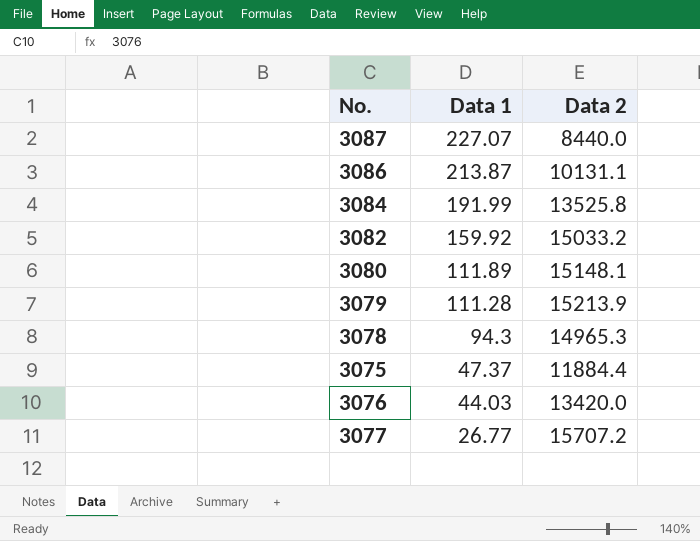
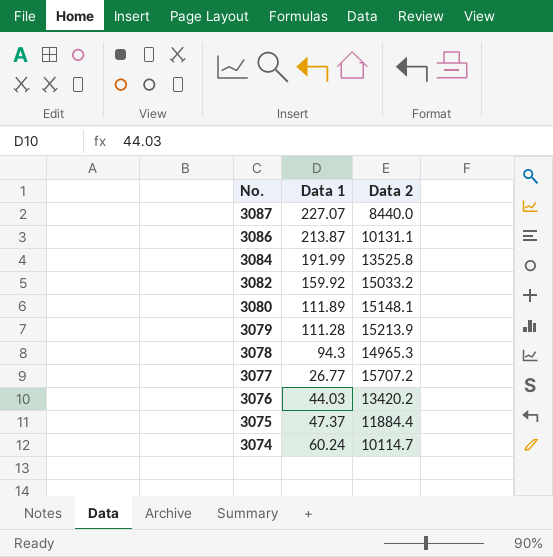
row order: Data 1 descending -> No. descending
3076 | Data 2: 13420.0 -> 13420.2
row 3074: none -> 60.24 | 10114.7

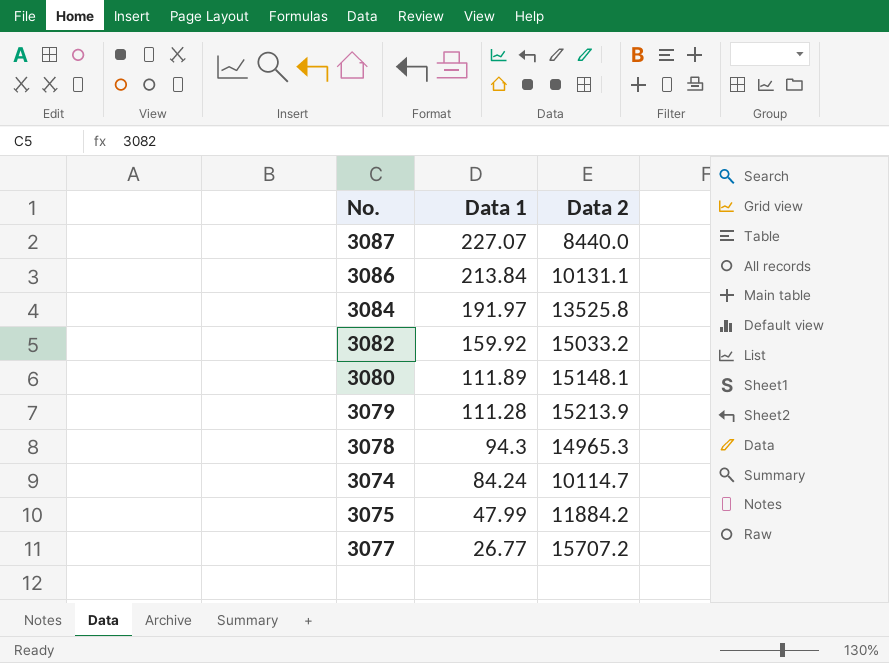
row order: No. descending -> Data 1 descending
row 3076: 44.03 | 13420.2 -> none
3086 | Data 1: 213.87 -> 213.84
3084 | Data 1: 191.99 -> 191.97
3074 | Data 1: 60.24 -> 84.24
3075 | Data 1: 47.37 -> 47.99
3075 | Data 2: 11884.4 -> 11884.2

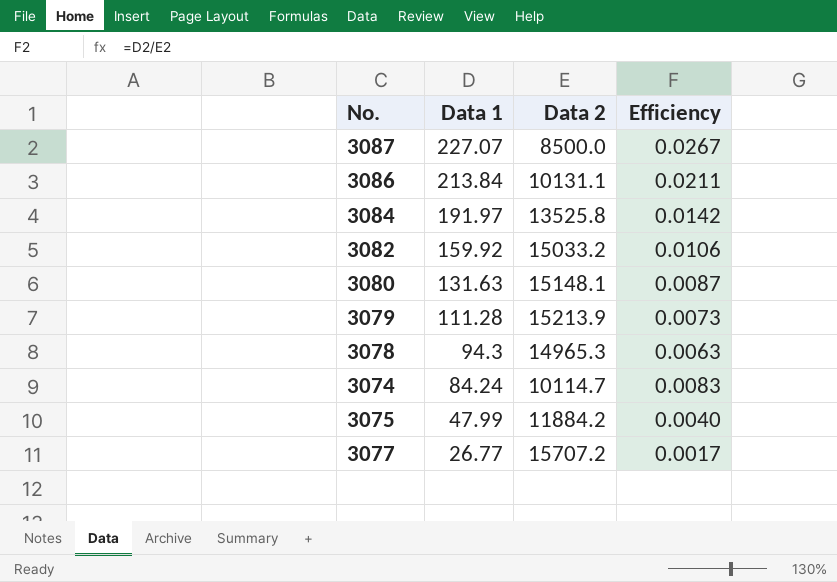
column Efficiency | formula: none -> [Data 1] / [Data 2]
3087 | Data 2: 8440.0 -> 8500.0
3080 | Data 1: 111.89 -> 131.63

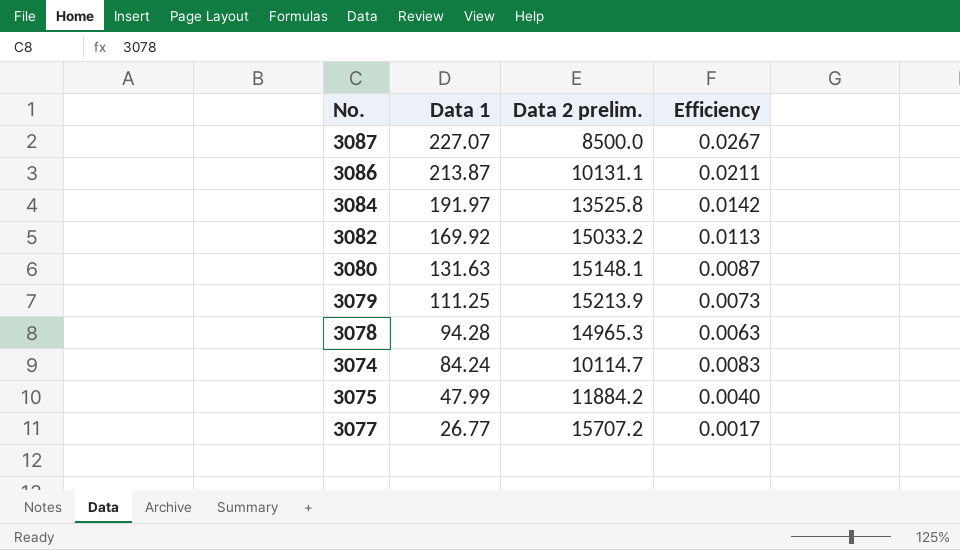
column name: Data 2 -> Data 2 prelim.
3086 | Data 1: 213.84 -> 213.87
3082 | Data 1: 159.92 -> 169.92
3082 | Efficiency: 0.0106 -> 0.0113
3079 | Data 1: 111.28 -> 111.25
3078 | Data 1: 94.3 -> 94.28

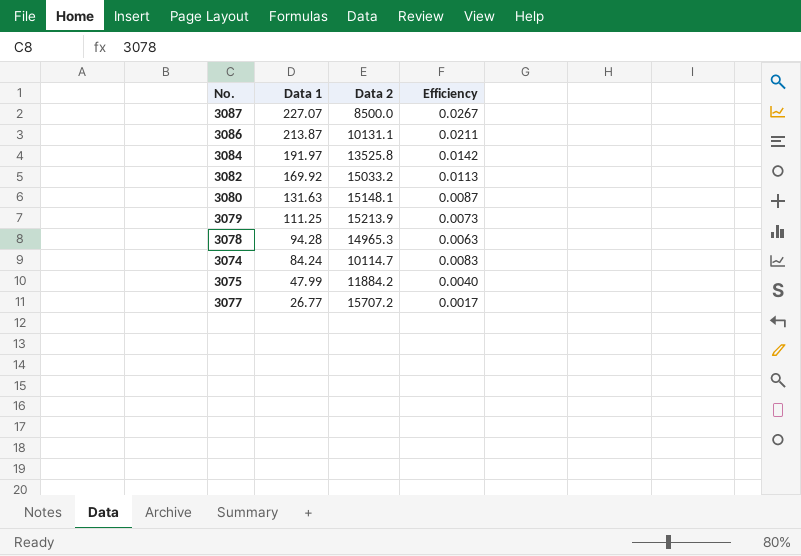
column name: Data 2 prelim. -> Data 2

